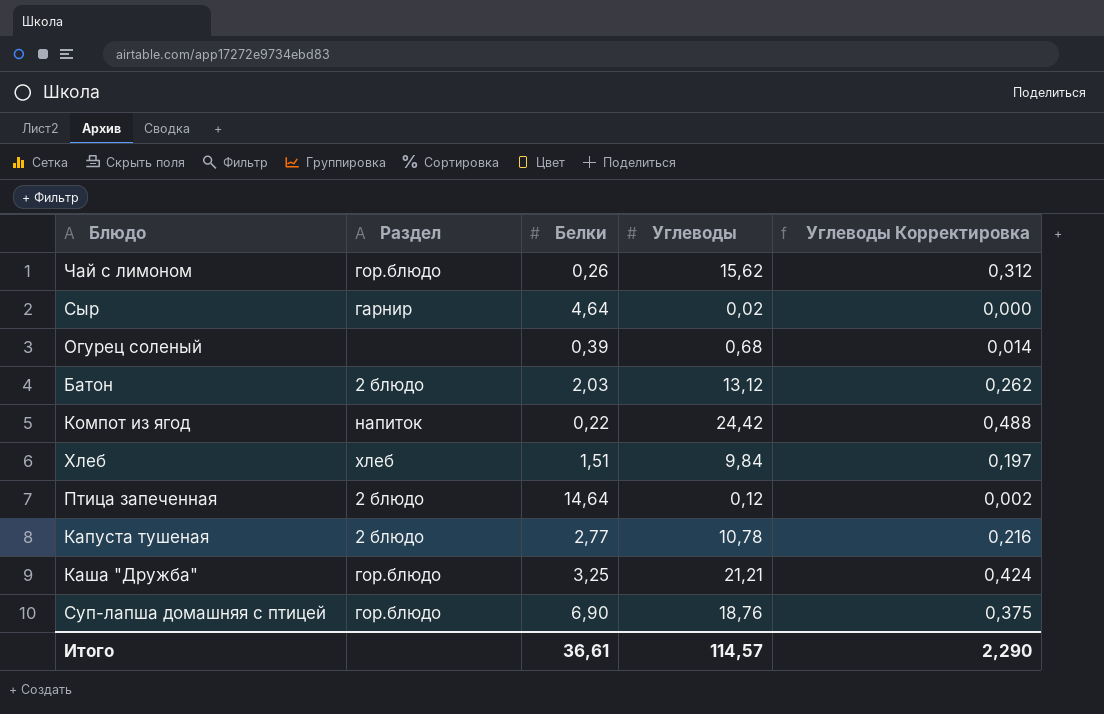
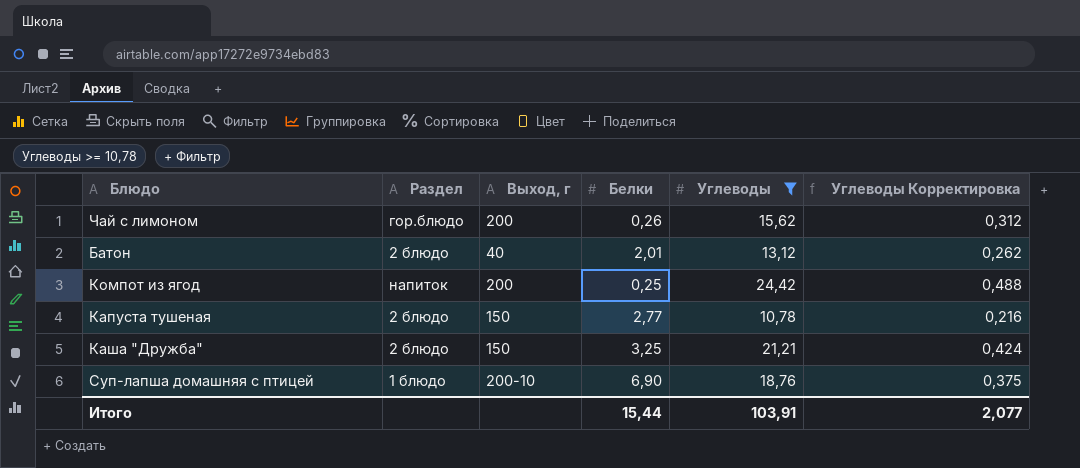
filter: none -> Углеводы >= 10,78
column Выход, г | position: none -> 3
Батон | Белки: 2,03 -> 2,01
Компот из ягод | Белки: 0,22 -> 0,25
Каша "Дружба" | Раздел: гор.блюдо -> 2 блюдо
Суп-лапша домашняя с птицей | Раздел: гор.блюдо -> 1 блюдо
Итого | Белки: 36,61 -> 15,44
Итого | Углеводы: 114,57 -> 103,91
Итого | Углеводы Корректировка: 2,290 -> 2,077

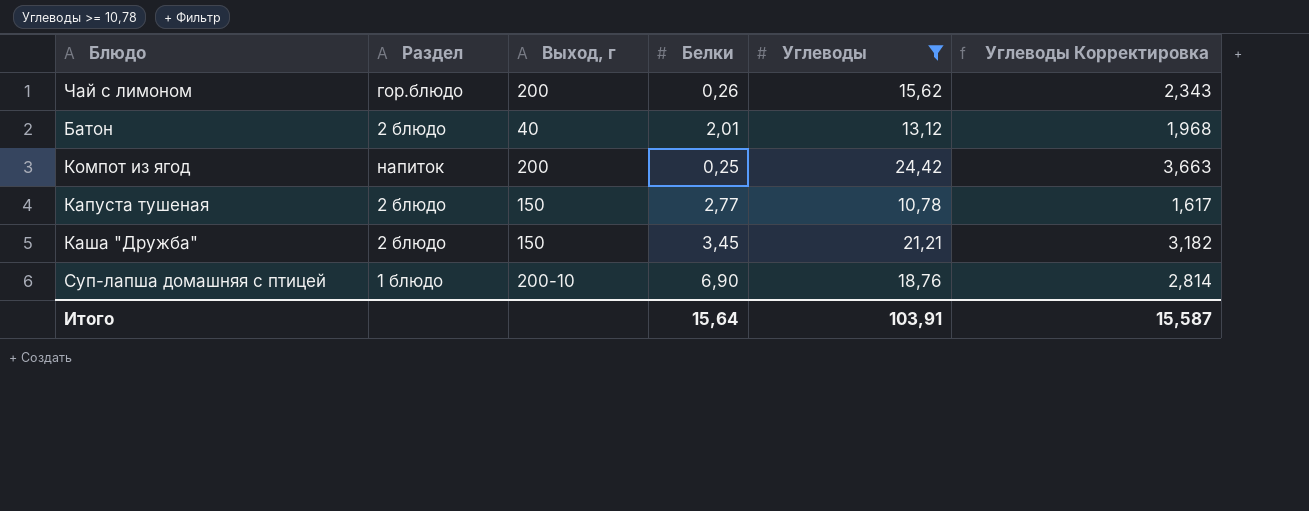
column Углеводы Корректировка | formula: [Углеводы] * 0,02 -> [Углеводы] * 0,15
Каша "Дружба" | Белки: 3,25 -> 3,45
Итого | Белки: 15,44 -> 15,64
Итого | Углеводы Корректировка: 2,077 -> 15,587

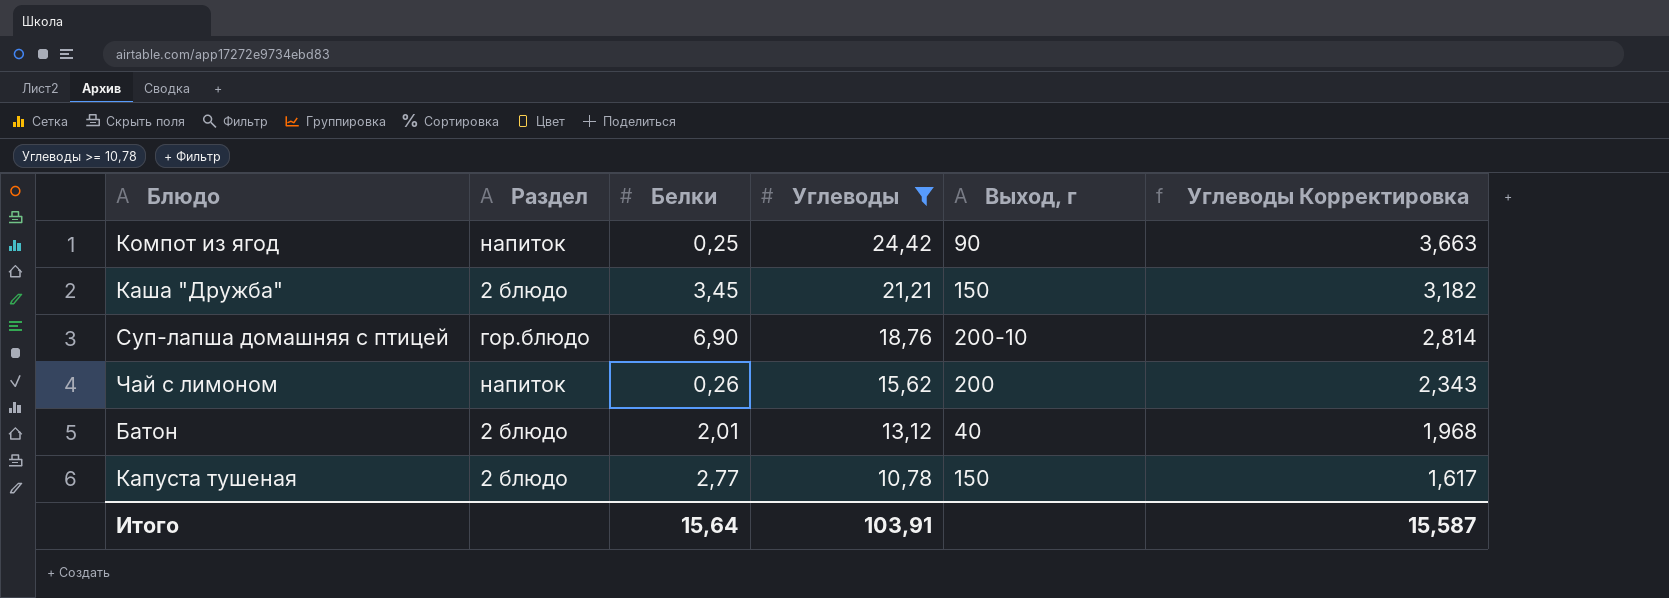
row order: none -> Углеводы descending
column Выход, г | position: 3 -> 5
Компот из ягод | Выход, г: 200 -> 90
Суп-лапша домашняя с птицей | Раздел: 1 блюдо -> гор.блюдо
Чай с лимоном | Раздел: гор.блюдо -> напиток

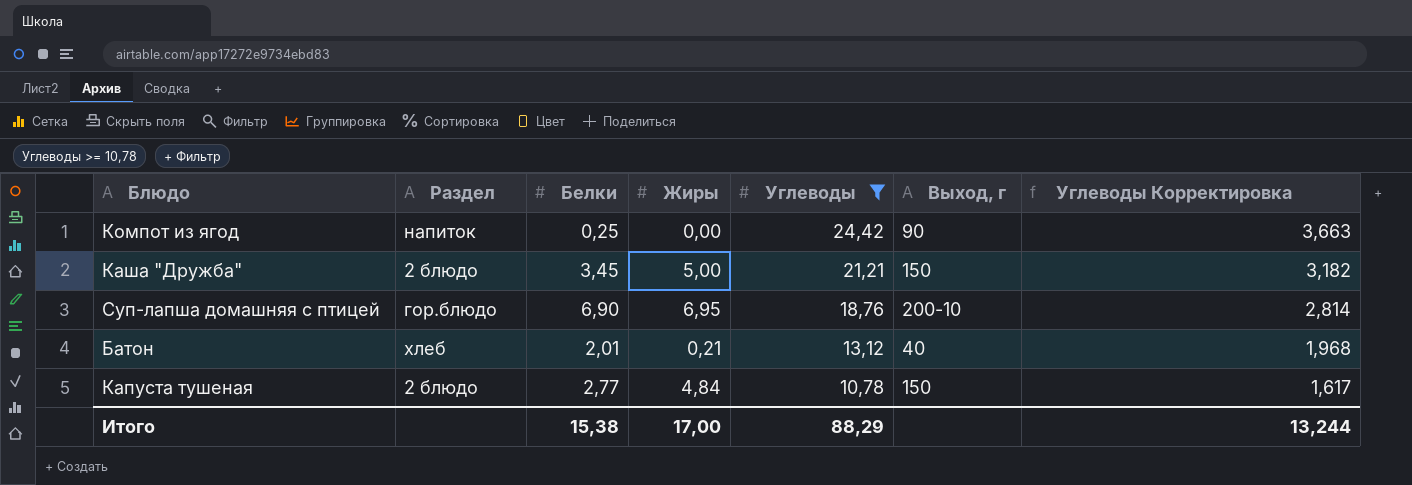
column Жиры | position: none -> 4
row Чай с лимоном: напиток | 0,26 | 15,62 | 200 | 2,343 -> none
Батон | Раздел: 2 блюдо -> хлеб
Итого | Белки: 15,64 -> 15,38
Итого | Углеводы: 103,91 -> 88,29
Итого | Углеводы Корректировка: 15,587 -> 13,244

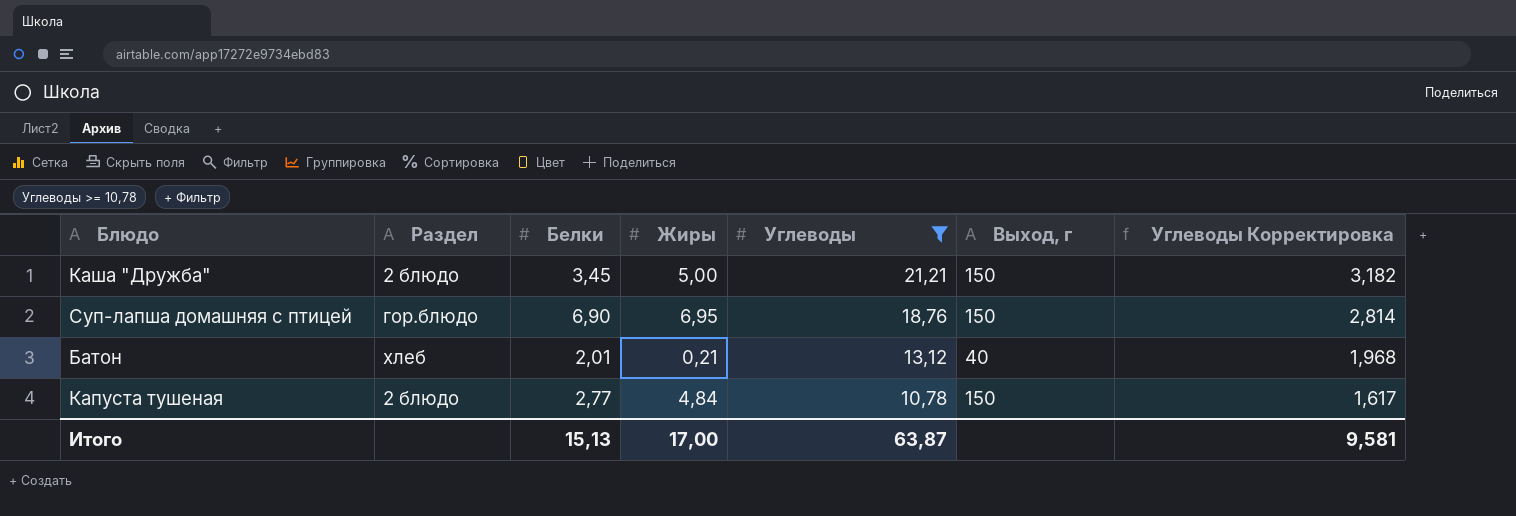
row Компот из ягод: напиток | 0,25 | 0,00 | 24,42 | 90 | 3,663 -> none
Суп-лапша домашняя с птицей | Выход, г: 200-10 -> 150
Итого | Белки: 15,38 -> 15,13
Итого | Углеводы: 88,29 -> 63,87
Итого | Углеводы Корректировка: 13,244 -> 9,581

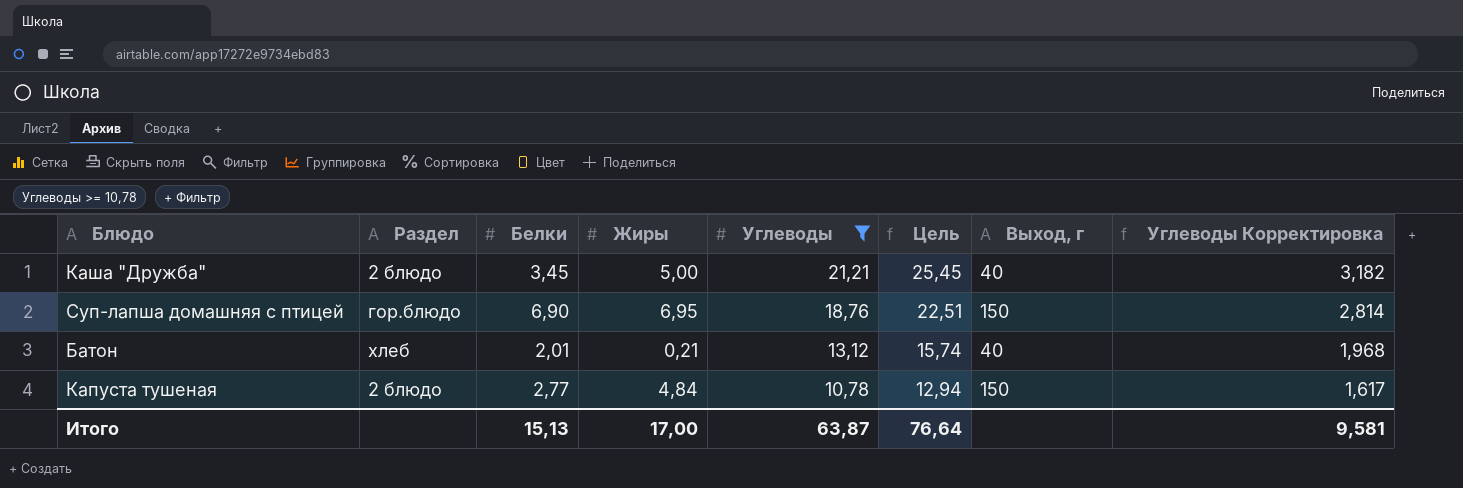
column Цель | formula: none -> [Углеводы] * 1,2
Каша "Дружба" | Выход, г: 150 -> 40

